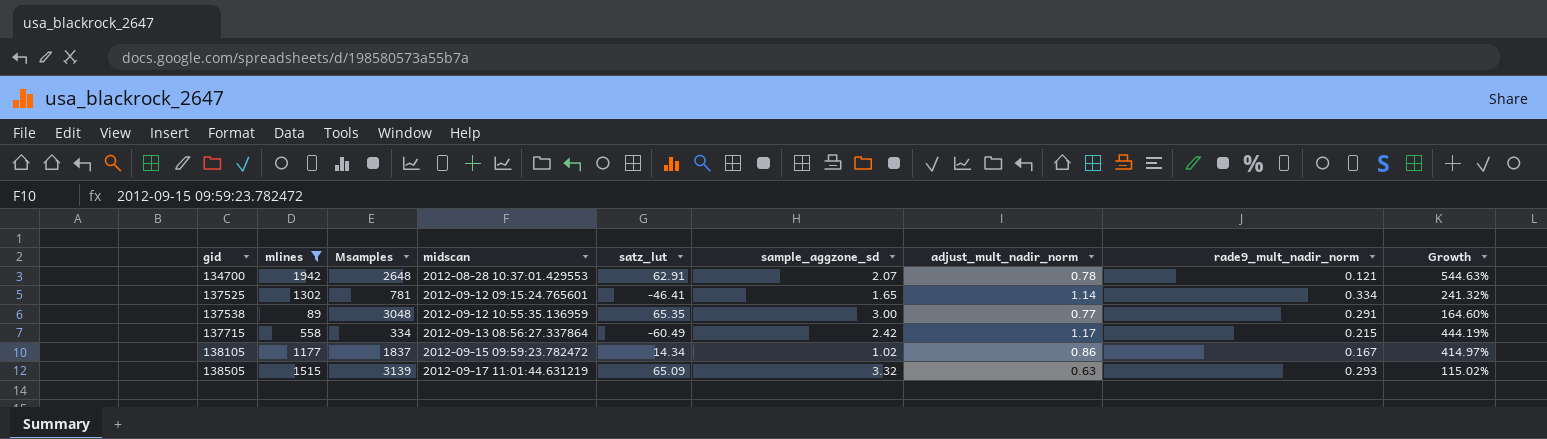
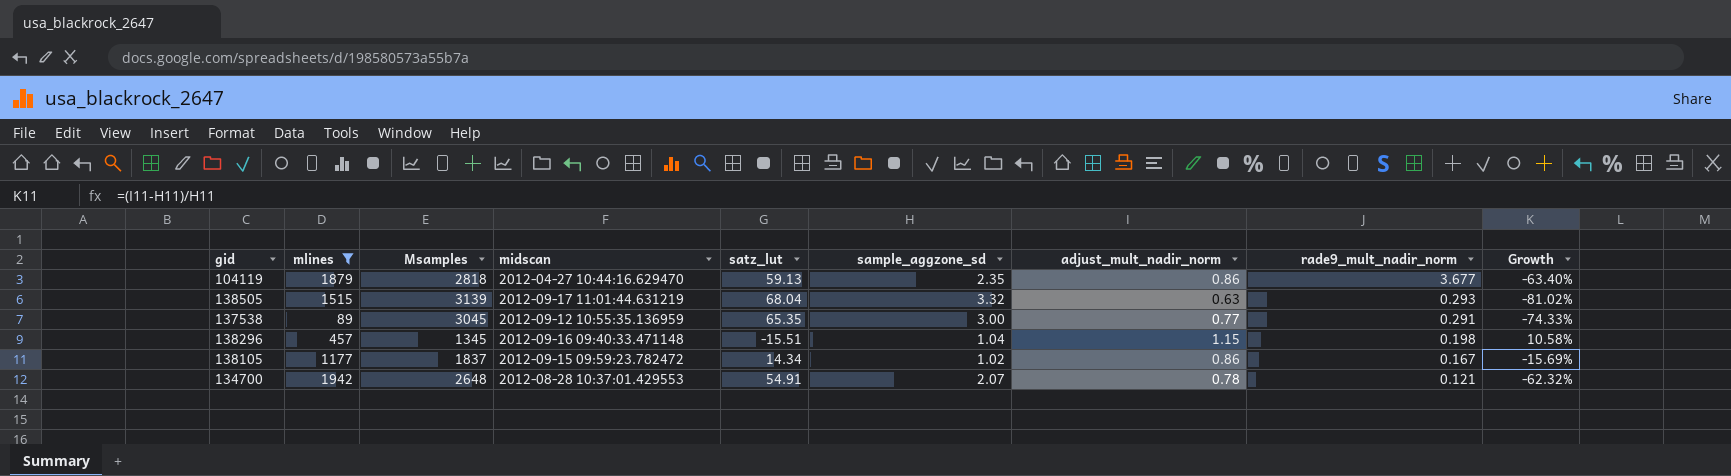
row order: gid ascending -> rade9_mult_nadir_norm descending
column Growth | formula: ([adjust_mult_nadir_norm] - [rade9_mult_nadir_norm]) / [rade9_mult_nadir_norm] -> ([adjust_mult_nadir_norm] - [sample_aggzone_sd]) / [sample_aggzone_sd]
row 137525: 1302 | 781 | 2012-09-12 09:15:24.765601 | -46.41 | 1.65 | 1.14 | 0.334 | 241.32% -> none
row 137715: 558 | 334 | 2012-09-13 08:56:27.337864 | -60.49 | 2.42 | 1.17 | 0.215 | 444.19% -> none
row 104119: none -> 1879 | 2818 | 2012-04-27 10:44:16.629470 | 59.13 | 2.35 | 0.86 | 3.677 | -63.40%
138505 | satz_lut: 65.09 -> 68.04
137538 | Msamples: 3048 -> 3045
row 138296: none -> 457 | 1345 | 2012-09-16 09:40:33.471148 | -15.51 | 1.04 | 1.15 | 0.198 | 10.58%
134700 | satz_lut: 62.91 -> 54.91

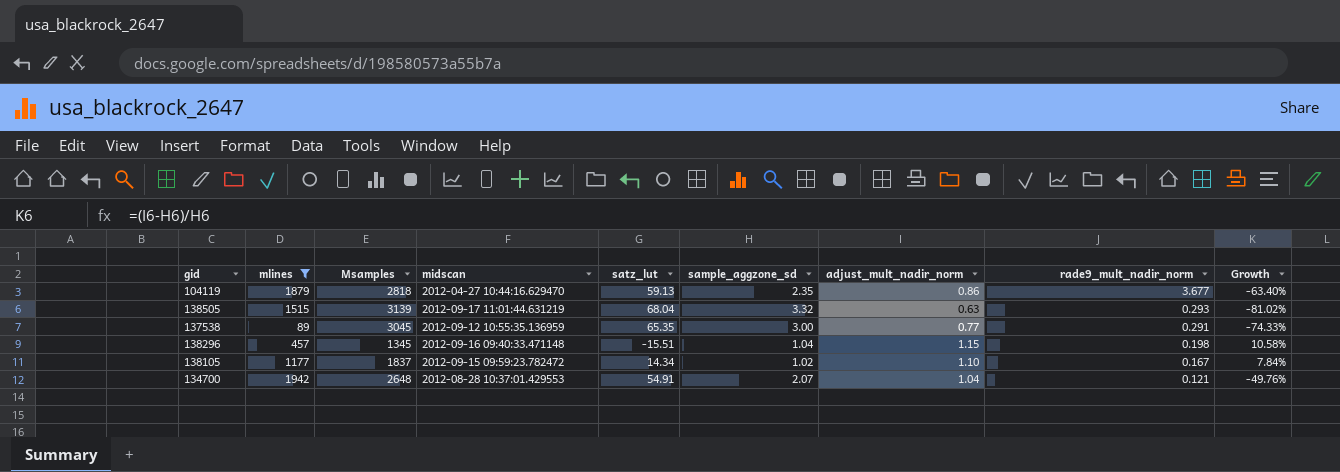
138105 | adjust_mult_nadir_norm: 0.86 -> 1.10
138105 | Growth: -15.69% -> 7.84%
134700 | adjust_mult_nadir_norm: 0.78 -> 1.04
134700 | Growth: -62.32% -> -49.76%

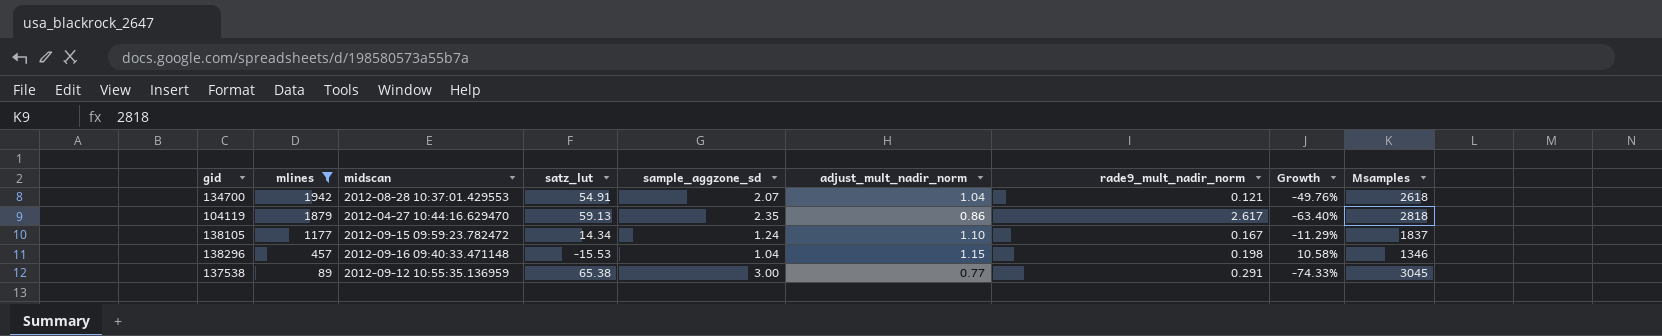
row order: rade9_mult_nadir_norm descending -> mlines descending
column Msamples | position: 3 -> 9
row 138505: 1515 | 3139 | 2012-09-17 11:01:44.631219 | 68.04 | 3.32 | 0.63 | 0.293 | -81.02% -> none
134700 | Msamples: 2648 -> 2618
104119 | rade9_mult_nadir_norm: 3.677 -> 2.617
138105 | sample_aggzone_sd: 1.02 -> 1.24
138105 | Growth: 7.84% -> -11.29%
138296 | satz_lut: -15.51 -> -15.53
138296 | Msamples: 1345 -> 1346
137538 | satz_lut: 65.35 -> 65.38

